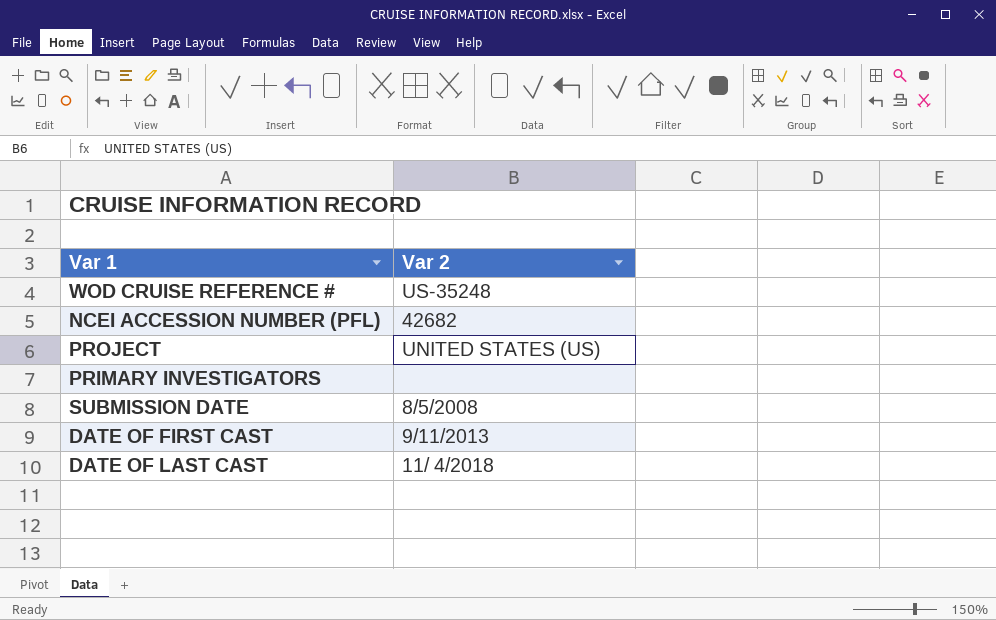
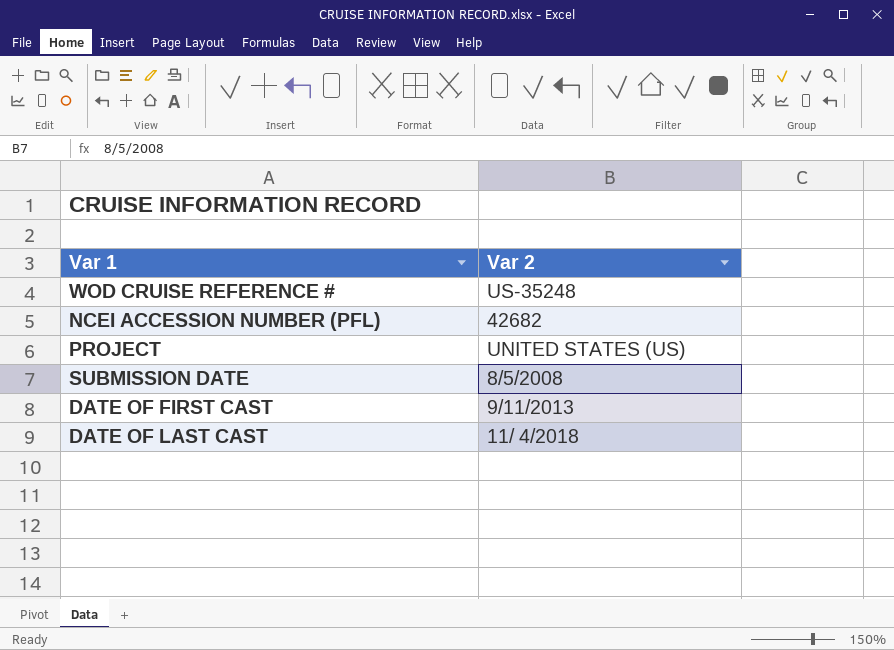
row PRIMARY INVESTIGATORS: none -> none

